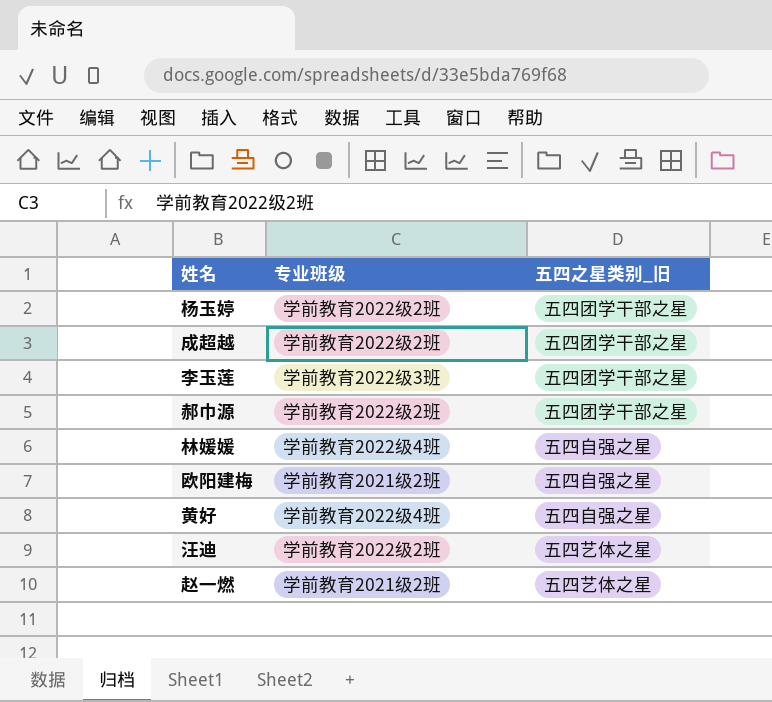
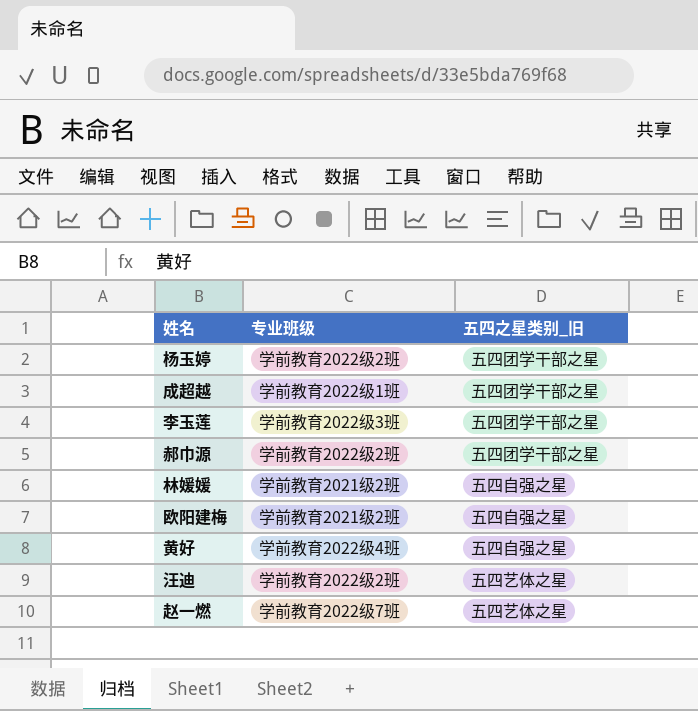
成超越 | 专业班级: 学前教育2022级2班 -> 学前教育2022级1班
林媛媛 | 专业班级: 学前教育2022级4班 -> 学前教育2021级2班
赵一燃 | 专业班级: 学前教育2021级2班 -> 学前教育2022级7班

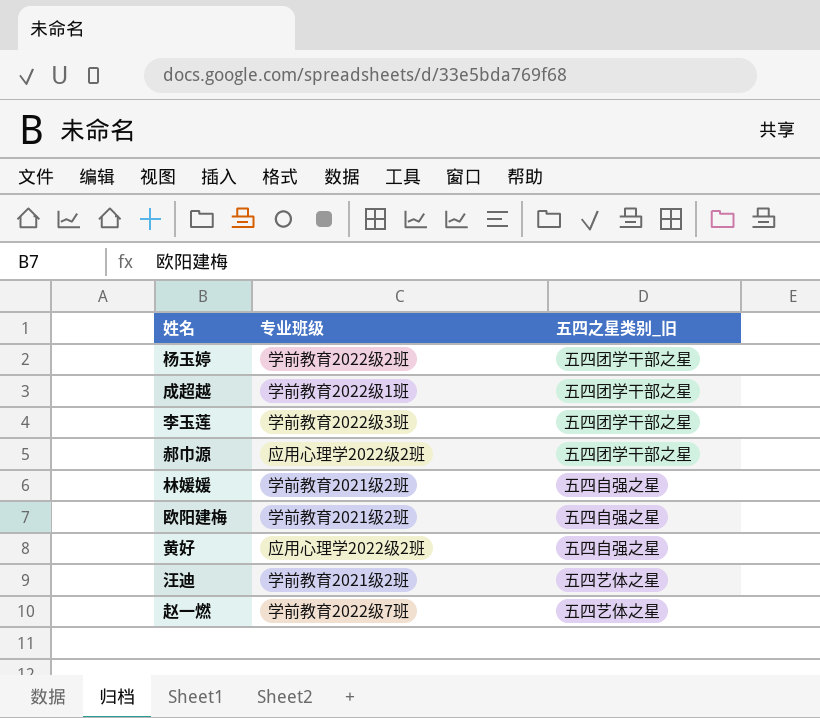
郝巾源 | 专业班级: 学前教育2022级2班 -> 应用心理学2022级2班
黄好 | 专业班级: 学前教育2022级4班 -> 应用心理学2022级2班
汪迪 | 专业班级: 学前教育2022级2班 -> 学前教育2021级2班

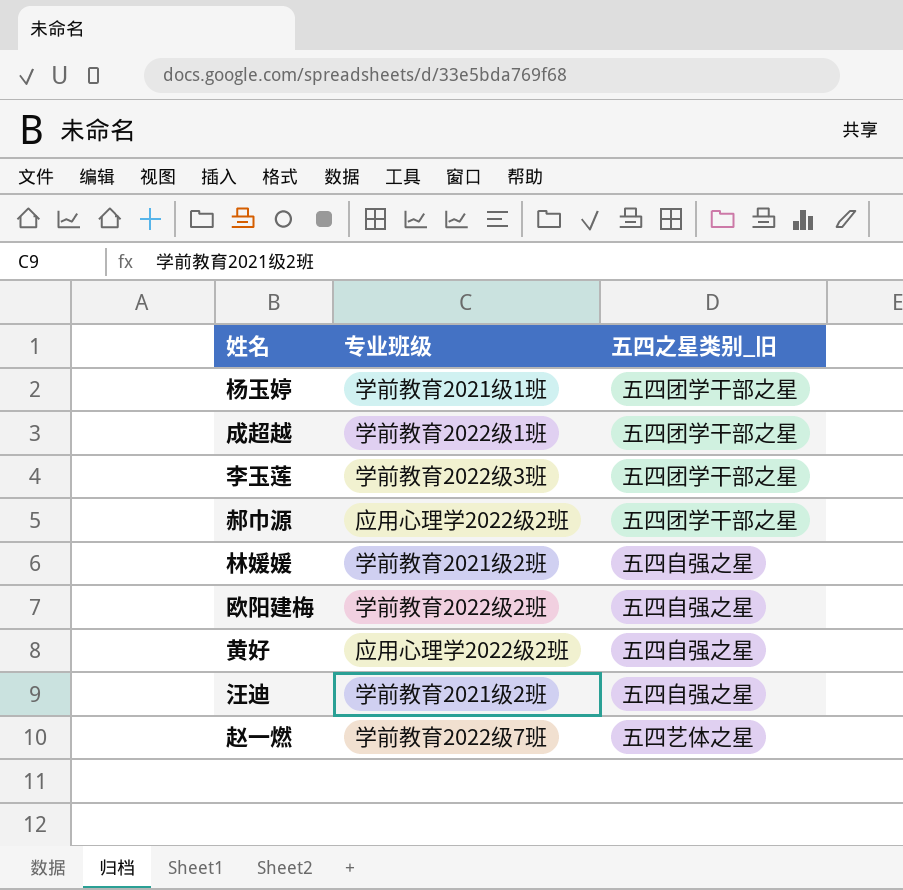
杨玉婷 | 专业班级: 学前教育2022级2班 -> 学前教育2021级1班
欧阳建梅 | 专业班级: 学前教育2021级2班 -> 学前教育2022级2班
汪迪 | 五四之星类别_旧: 五四艺体之星 -> 五四自强之星

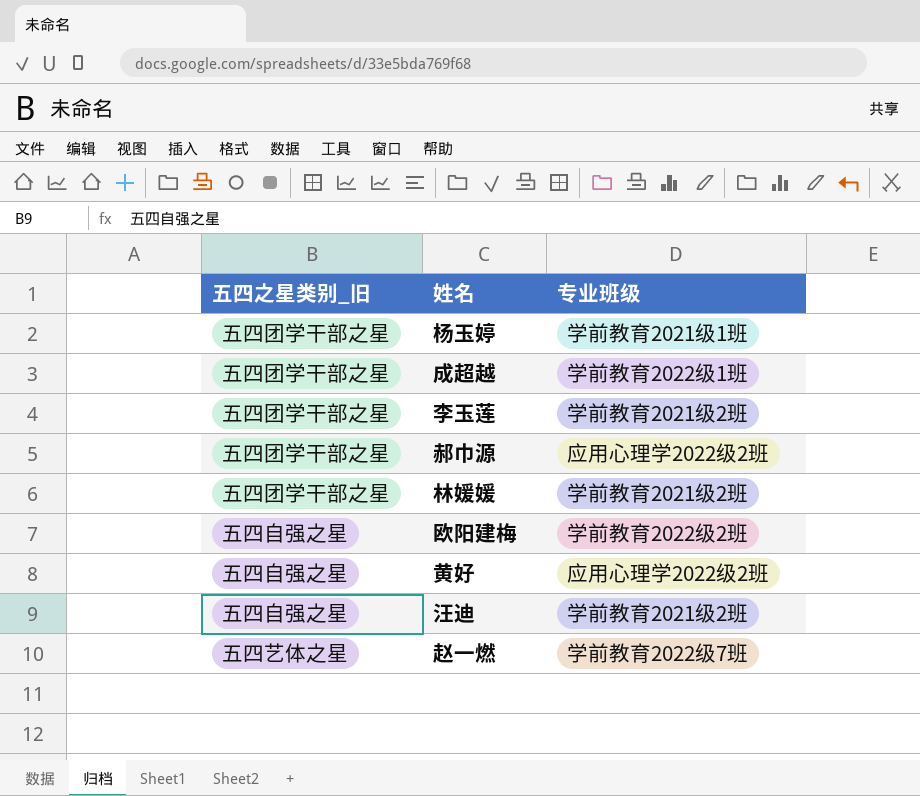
column 五四之星类别_旧 | position: 3 -> 1
李玉莲 | 专业班级: 学前教育2022级3班 -> 学前教育2021级2班
林媛媛 | 五四之星类别_旧: 五四自强之星 -> 五四团学干部之星

